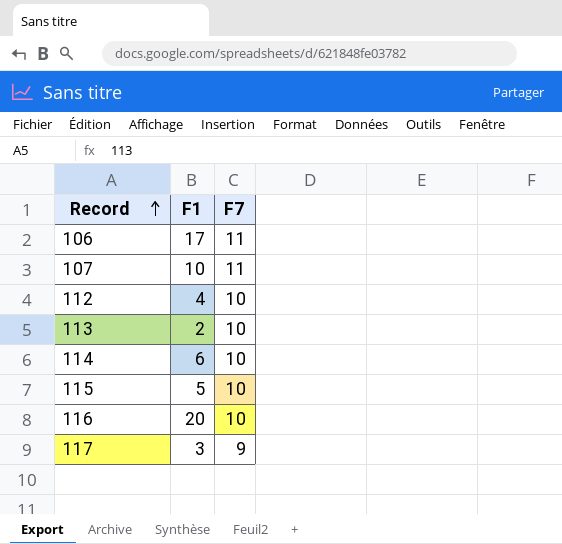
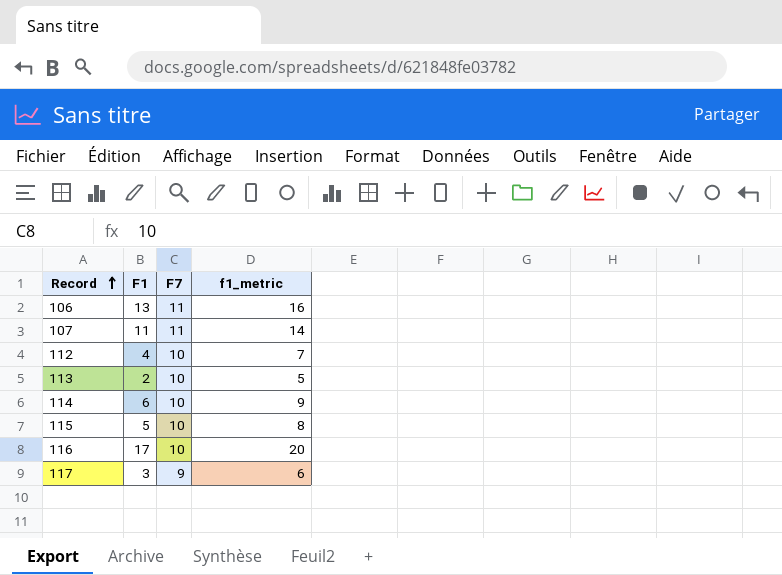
column f1_metric | formula: none -> [F1] + 3
106 | F1: 17 -> 13
107 | F1: 10 -> 11
116 | F1: 20 -> 17

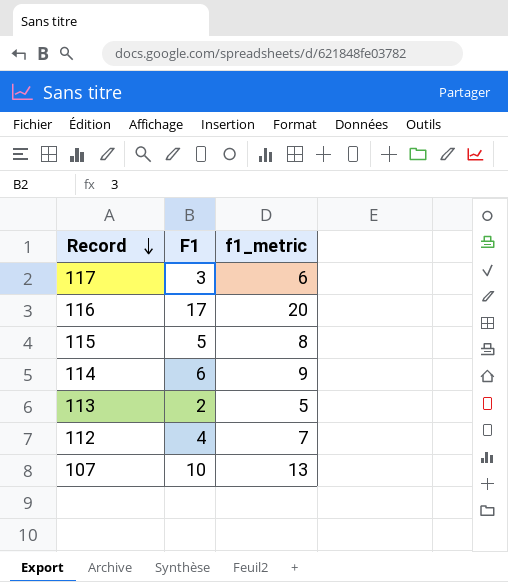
row order: Record ascending -> Record descending
column F7 | position: 3 -> none
row 106: 13 | 11 | 16 -> none
107 | F1: 11 -> 10
107 | f1_metric: 14 -> 13

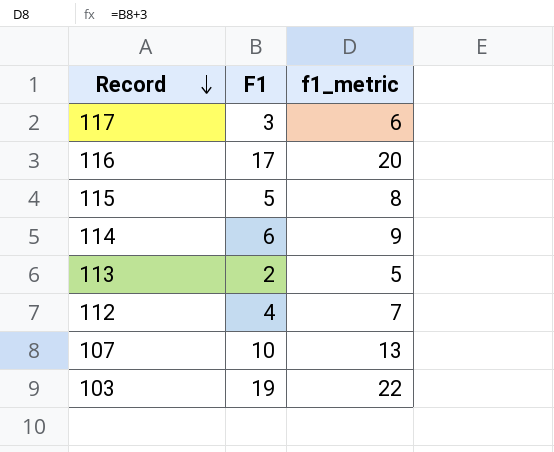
row 103: none -> 19 | 22

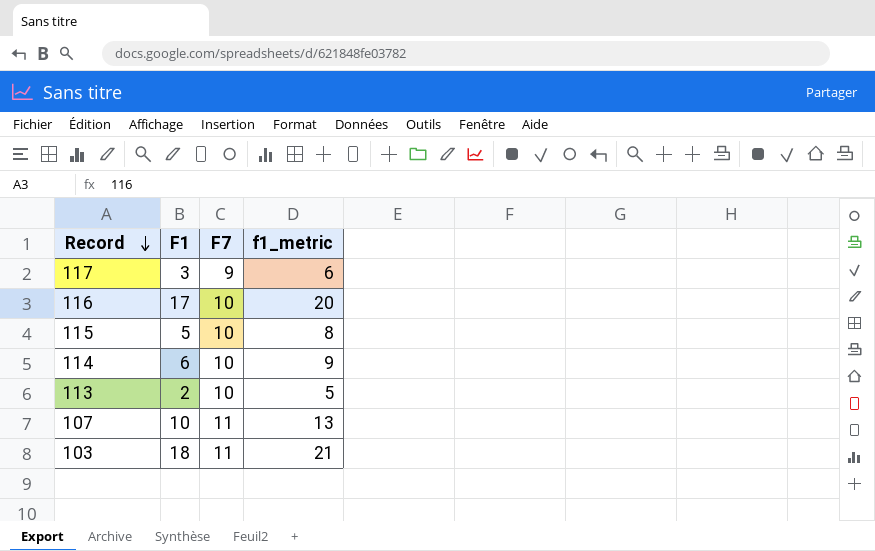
column F7 | position: none -> 3
row 112: 4 | 7 -> none
103 | F1: 19 -> 18
103 | f1_metric: 22 -> 21

